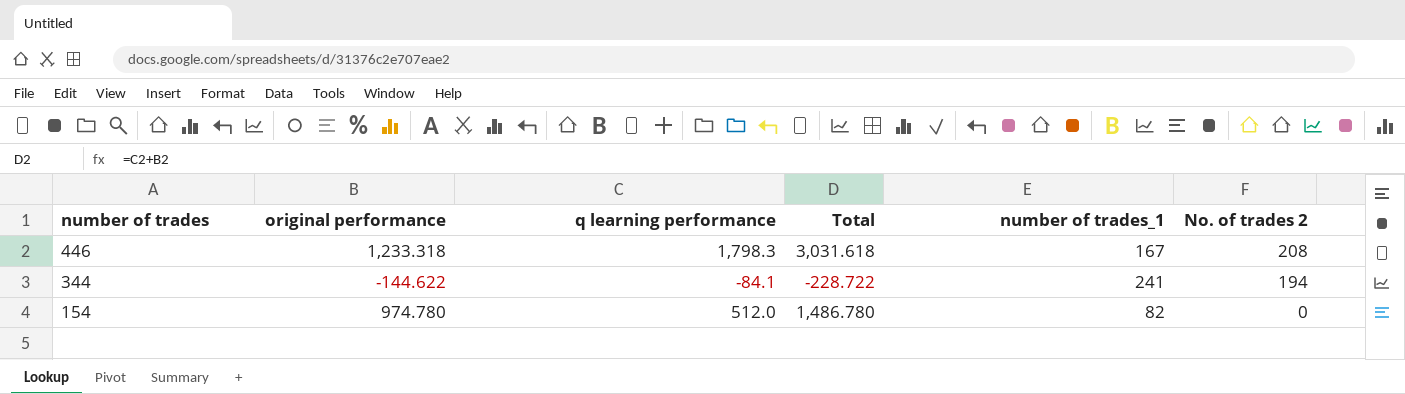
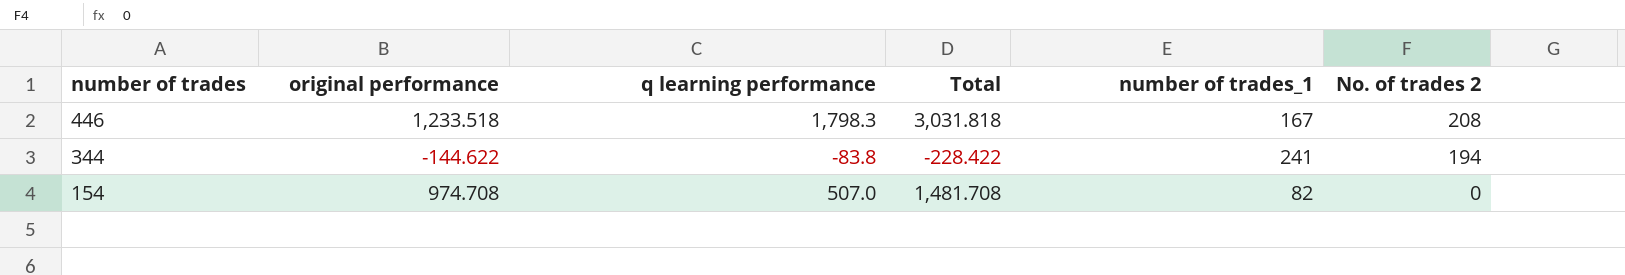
446 | original performance: 1,233.318 -> 1,233.518
446 | Total: 3,031.618 -> 3,031.818
344 | q learning performance: -84.1 -> -83.8
344 | Total: -228.722 -> -228.422
154 | original performance: 974.780 -> 974.708
154 | q learning performance: 512.0 -> 507.0
154 | Total: 1,486.780 -> 1,481.708

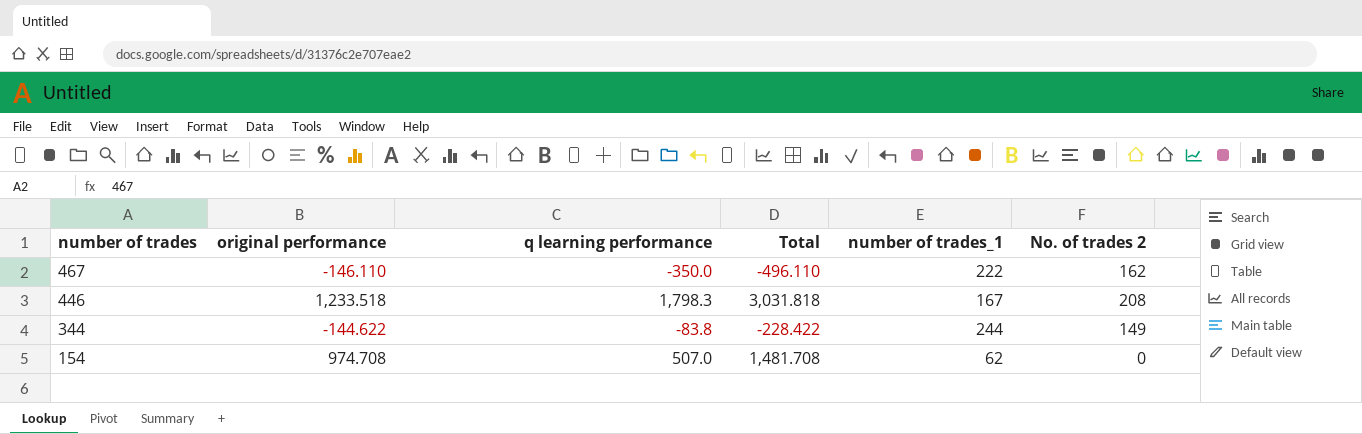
row 467: none -> -146.110 | -350.0 | -496.110 | 222 | 162
344 | number of trades_1: 241 -> 244
344 | No. of trades 2: 194 -> 149
154 | number of trades_1: 82 -> 62

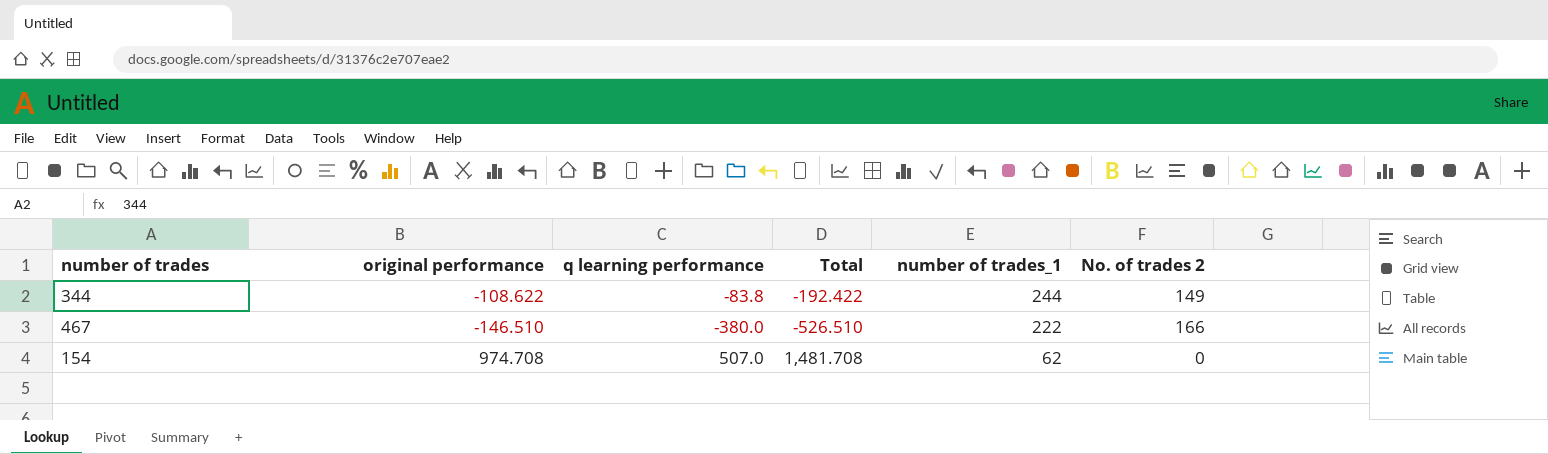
row order: number of trades descending -> number of trades_1 descending
row 446: 1,233.518 | 1,798.3 | 3,031.818 | 167 | 208 -> none
344 | original performance: -144.622 -> -108.622
344 | Total: -228.422 -> -192.422
467 | original performance: -146.110 -> -146.510
467 | q learning performance: -350.0 -> -380.0
467 | Total: -496.110 -> -526.510
467 | No. of trades 2: 162 -> 166

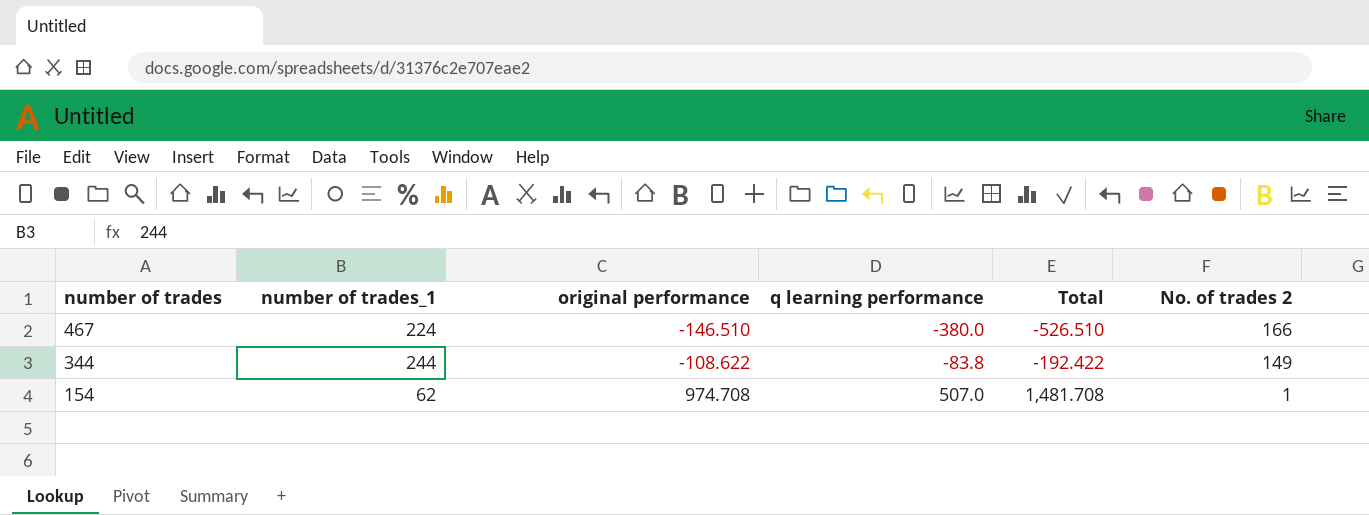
row order: number of trades_1 descending -> number of trades descending
column number of trades_1 | position: 5 -> 2
467 | number of trades_1: 222 -> 224
154 | No. of trades 2: 0 -> 1

